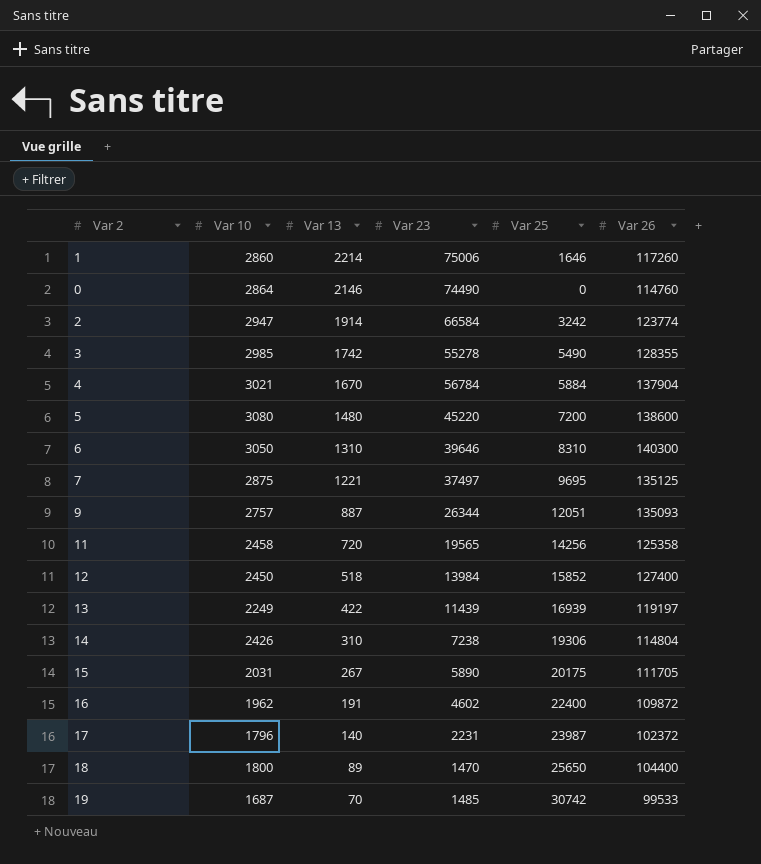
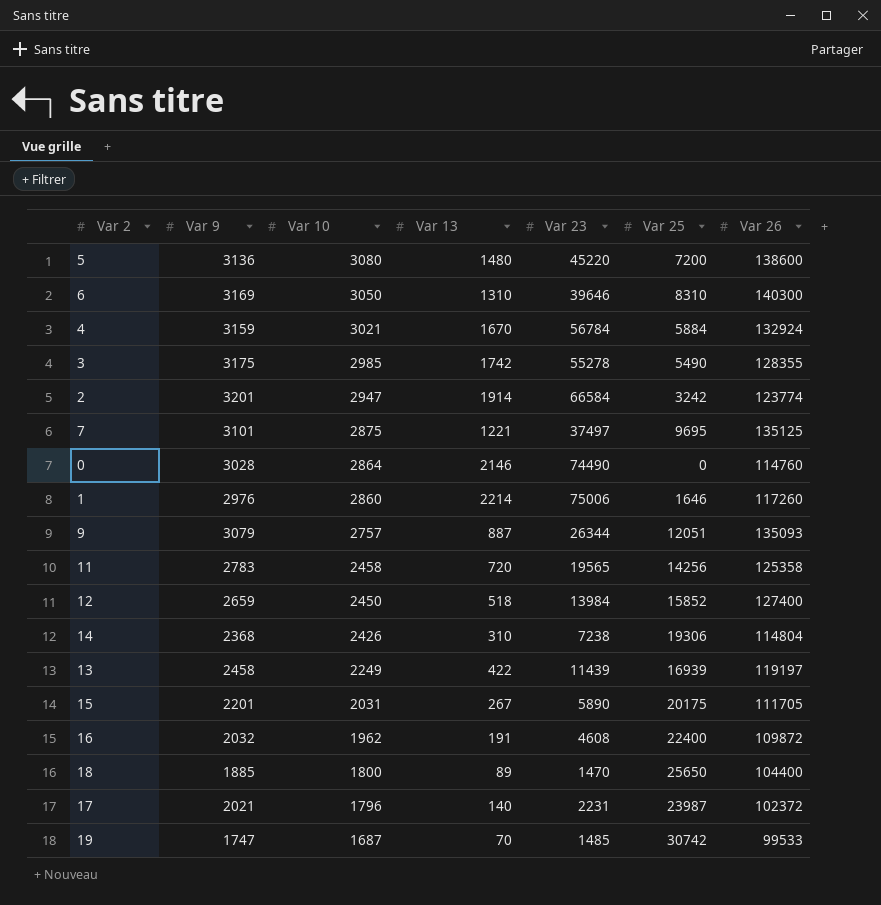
row order: Var 13 descending -> Var 10 descending
column Var 9 | position: none -> 2
4 | Var 26: 137904 -> 132924
16 | Var 23: 4602 -> 4608

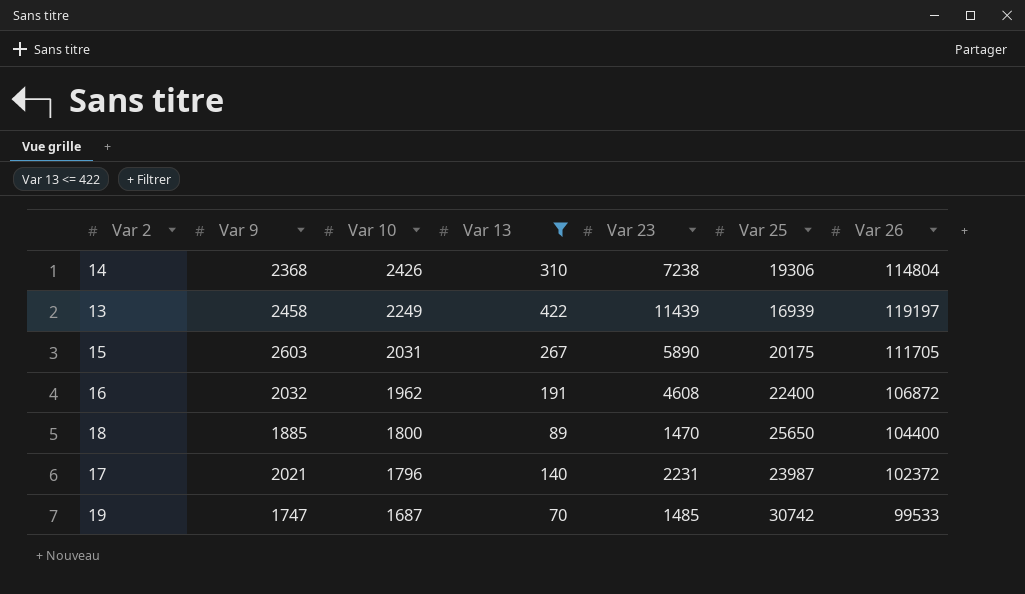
filter: none -> Var 13 <= 422
15 | Var 9: 2201 -> 2603
16 | Var 26: 109872 -> 106872

